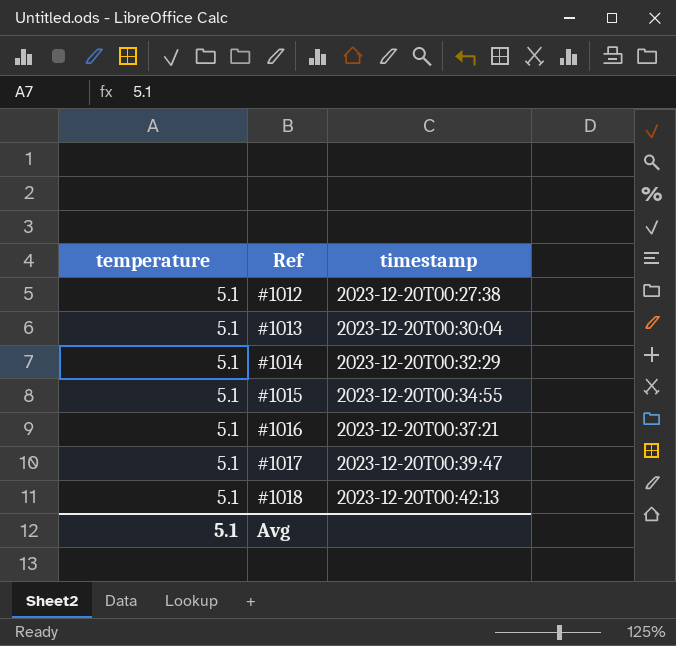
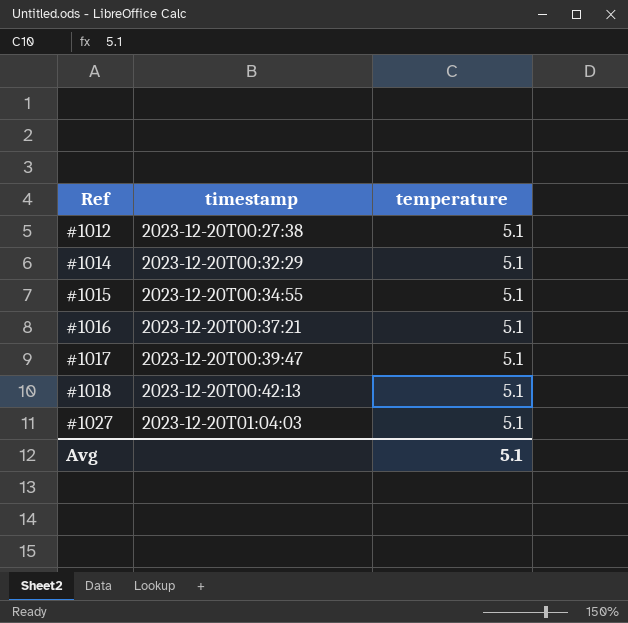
column temperature | position: 1 -> 3
row #1013: 5.1 | 2023-12-20T00:30:04 -> none
row #1027: none -> 2023-12-20T01:04:03 | 5.1

